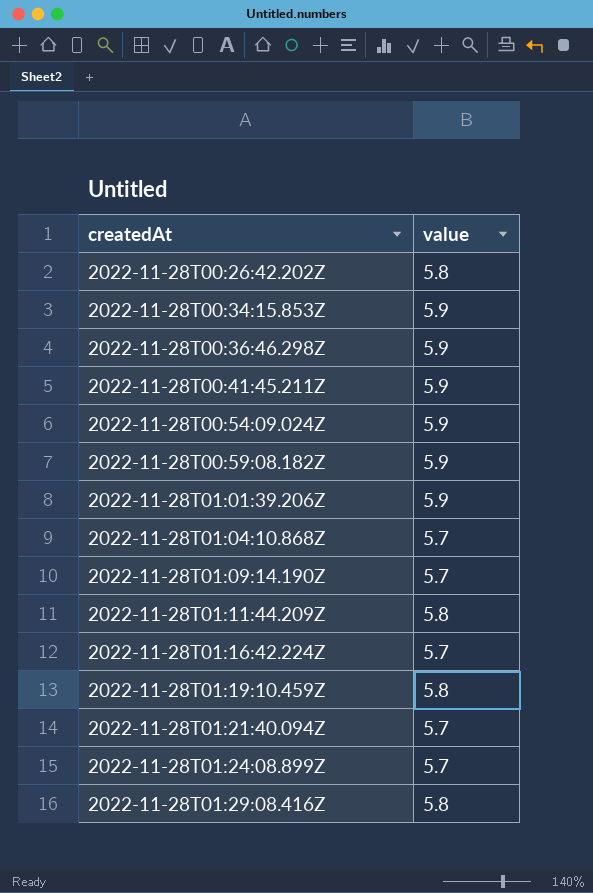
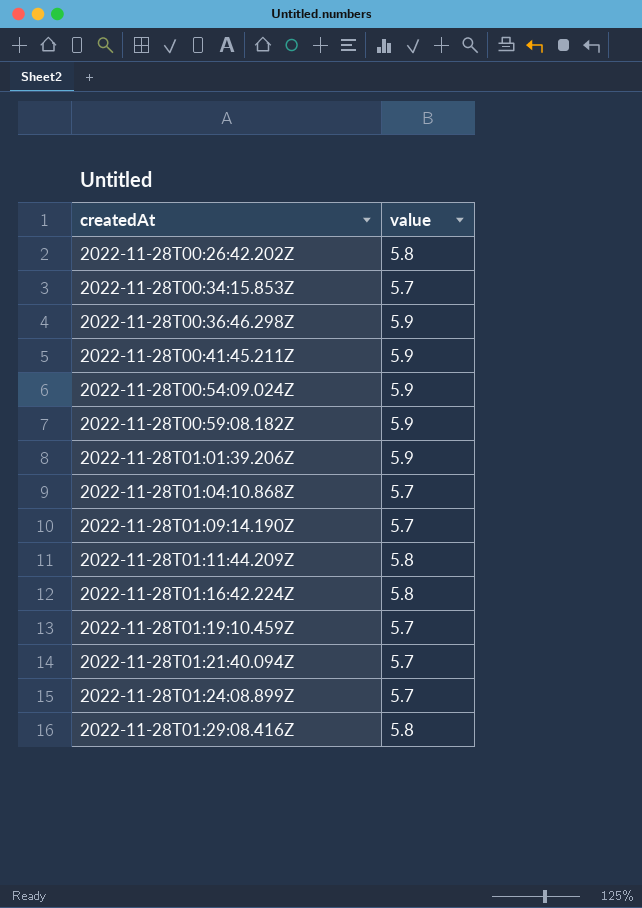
2022-11-28T00:34:15.853Z | value: 5.9 -> 5.7
2022-11-28T01:16:42.224Z | value: 5.7 -> 5.8
2022-11-28T01:19:10.459Z | value: 5.8 -> 5.7

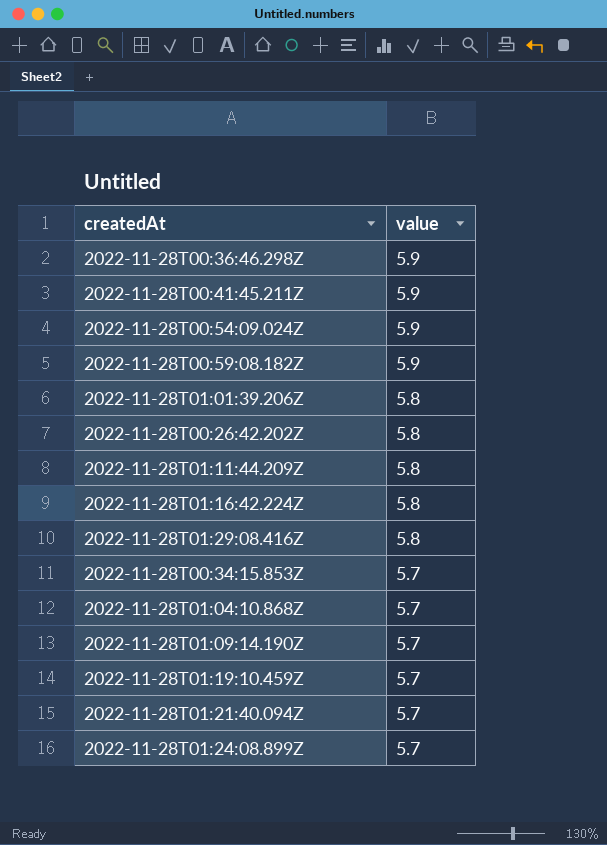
row order: createdAt ascending -> value descending
2022-11-28T01:01:39.206Z | value: 5.9 -> 5.8

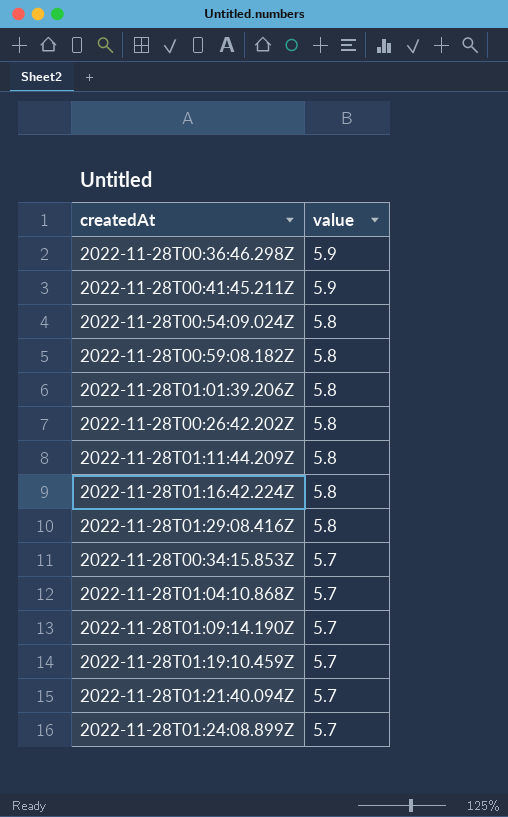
2022-11-28T00:54:09.024Z | value: 5.9 -> 5.8
2022-11-28T00:59:08.182Z | value: 5.9 -> 5.8

